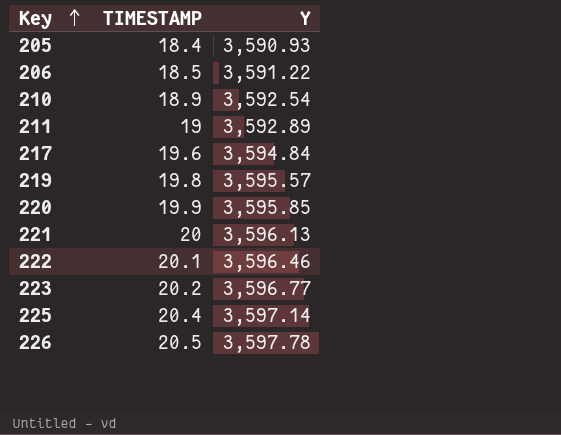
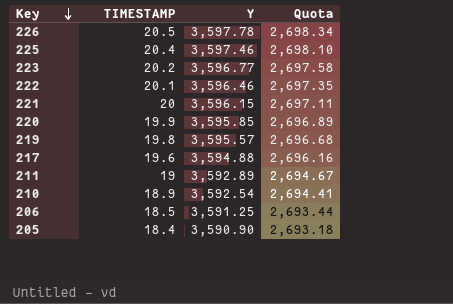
row order: Key ascending -> Key descending
column Quota | formula: none -> [Y] * 0.75
225 | Y: 3,597.14 -> 3,597.46
221 | Y: 3,596.13 -> 3,596.15
217 | Y: 3,594.84 -> 3,594.88
206 | Y: 3,591.22 -> 3,591.25
205 | Y: 3,590.93 -> 3,590.90

